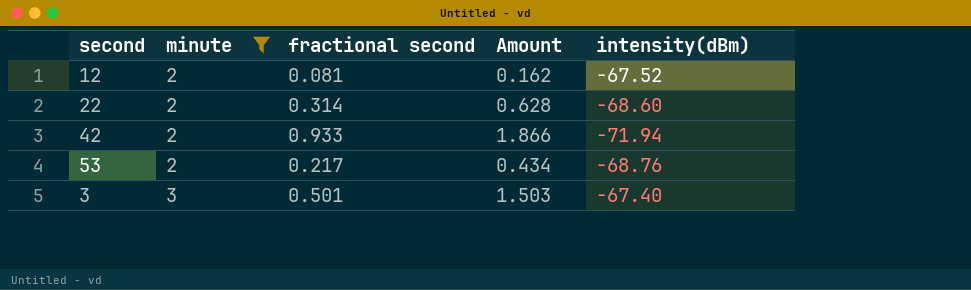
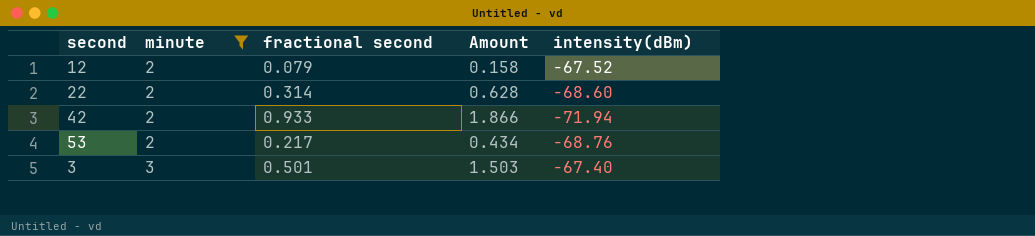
12 | fractional second: 0.081 -> 0.079
12 | Amount: 0.162 -> 0.158

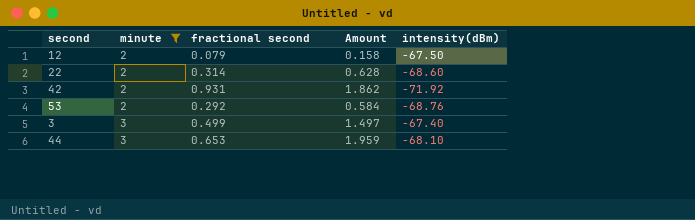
12 | intensity(dBm): -67.52 -> -67.50
42 | fractional second: 0.933 -> 0.931
42 | Amount: 1.866 -> 1.862
42 | intensity(dBm): -71.94 -> -71.92
53 | fractional second: 0.217 -> 0.292
53 | Amount: 0.434 -> 0.584
3 | fractional second: 0.501 -> 0.499
3 | Amount: 1.503 -> 1.497
row 44: none -> 3 | 0.653 | 1.959 | -68.10

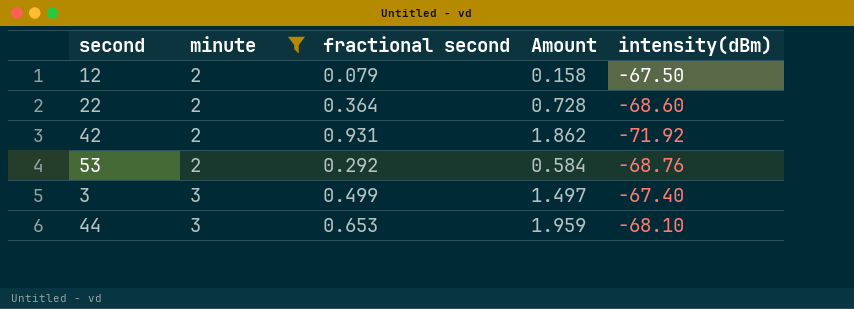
22 | fractional second: 0.314 -> 0.364
22 | Amount: 0.628 -> 0.728

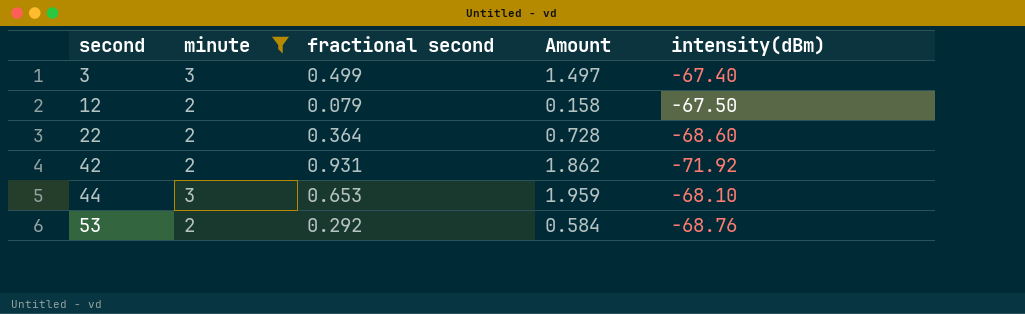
row order: minute ascending -> second ascending

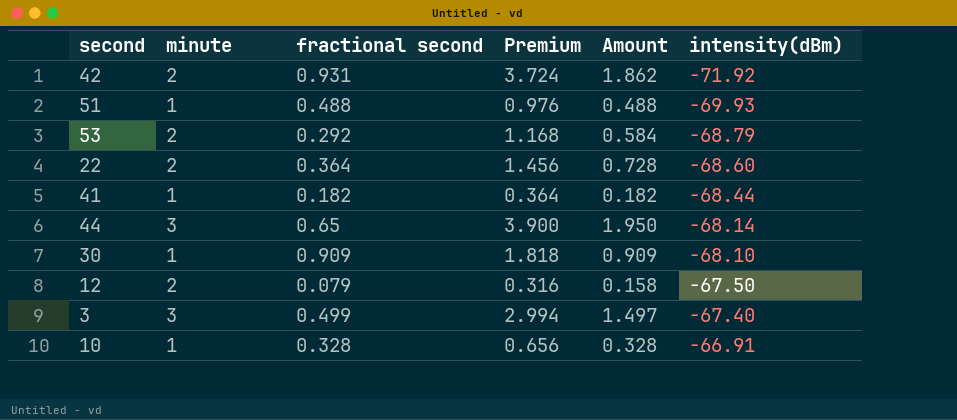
filter: minute != 1 -> none
row order: second ascending -> intensity(dBm) ascending
column Premium | formula: none -> [Amount] * 2
53 | intensity(dBm): -68.76 -> -68.79
44 | fractional second: 0.653 -> 0.65
44 | Amount: 1.959 -> 1.950
44 | intensity(dBm): -68.10 -> -68.14

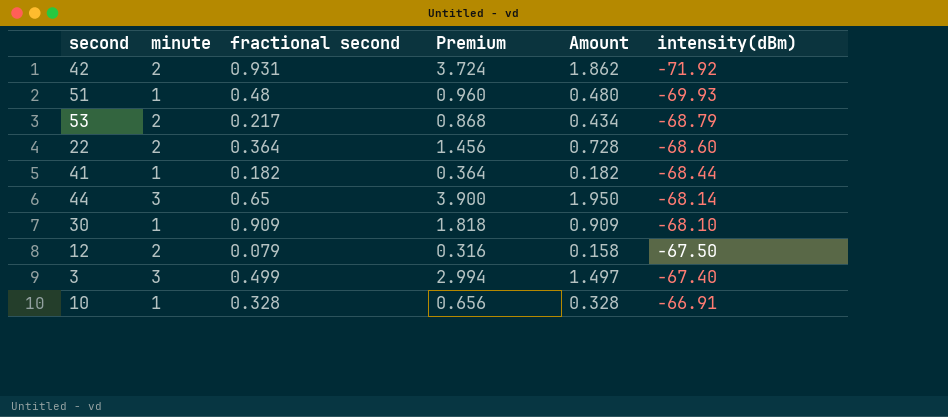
51 | fractional second: 0.488 -> 0.48
51 | Premium: 0.976 -> 0.960
51 | Amount: 0.488 -> 0.480
53 | fractional second: 0.292 -> 0.217
53 | Premium: 1.168 -> 0.868
53 | Amount: 0.584 -> 0.434

